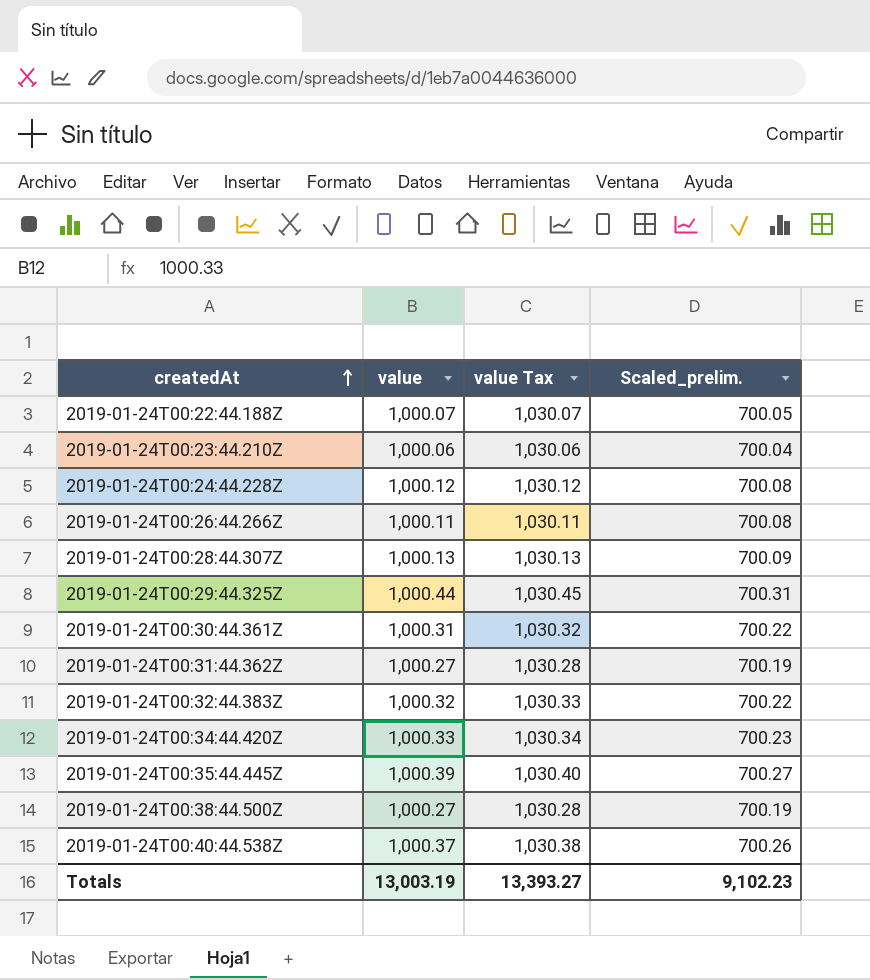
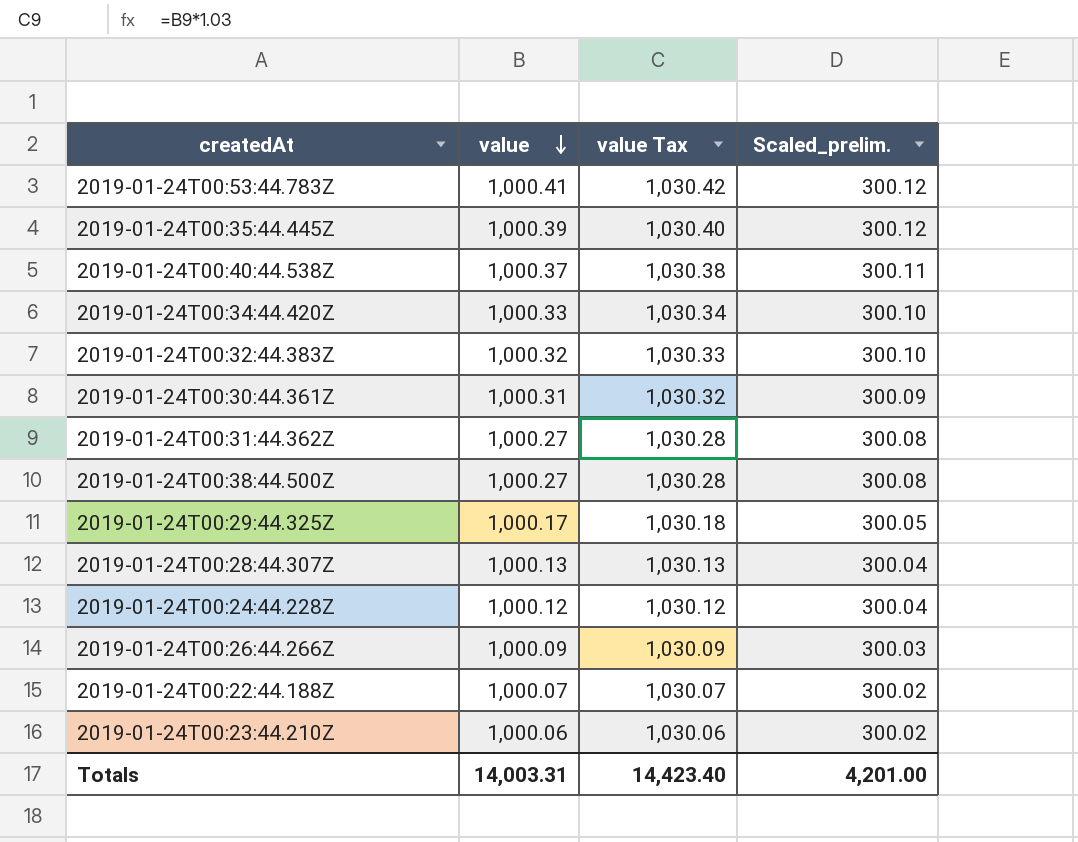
row order: createdAt ascending -> value descending
column Scaled_prelim. | formula: [value] * 0.7 -> [value] * 0.3
row 2019-01-24T00:53:44.783Z: none -> 1,000.41 | 1,030.42 | 300.12
2019-01-24T00:29:44.325Z | value: 1,000.44 -> 1,000.17
2019-01-24T00:29:44.325Z | value Tax: 1,030.45 -> 1,030.18
2019-01-24T00:26:44.266Z | value: 1,000.11 -> 1,000.09
2019-01-24T00:26:44.266Z | value Tax: 1,030.11 -> 1,030.09
Totals | value: 13,003.19 -> 14,003.31
Totals | value Tax: 13,393.27 -> 14,423.40
Totals | Scaled_prelim.: 9,102.23 -> 4,201.00

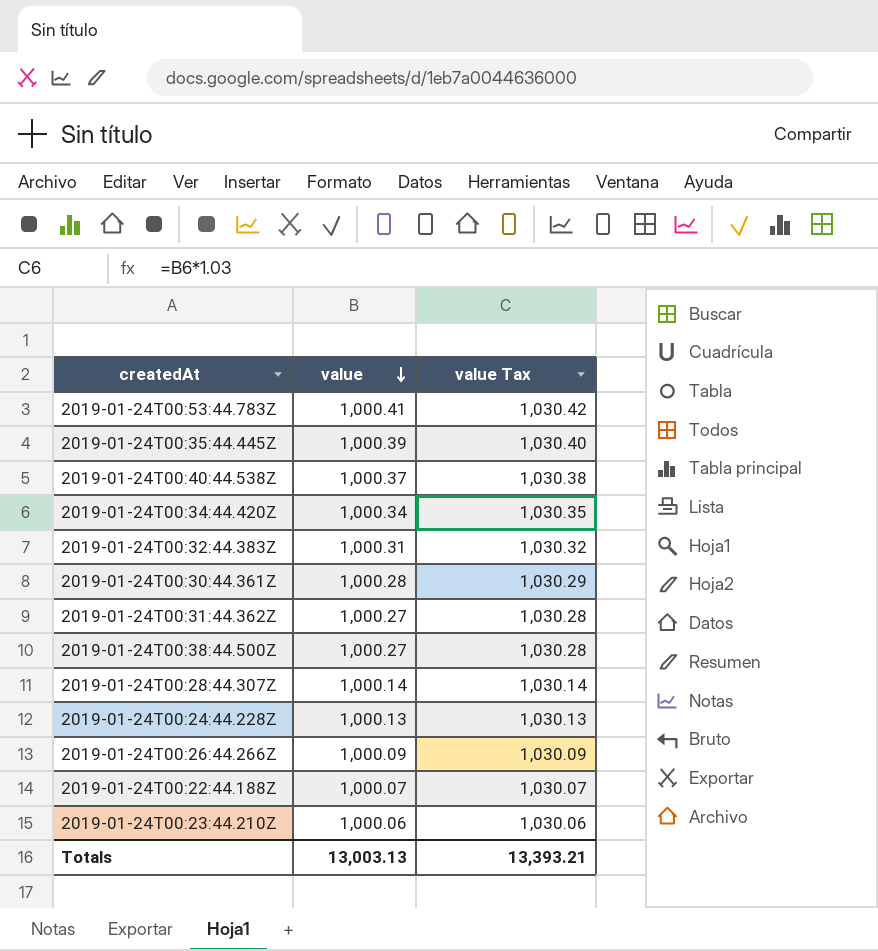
column Scaled_prelim. | formula: [value] * 0.3 -> none
row 2019-01-24T00:29:44.325Z: 1,000.17 | 1,030.18 | 300.05 -> none
2019-01-24T00:34:44.420Z | value: 1,000.33 -> 1,000.34
2019-01-24T00:34:44.420Z | value Tax: 1,030.34 -> 1,030.35
2019-01-24T00:32:44.383Z | value: 1,000.32 -> 1,000.31
2019-01-24T00:32:44.383Z | value Tax: 1,030.33 -> 1,030.32
2019-01-24T00:30:44.361Z | value: 1,000.31 -> 1,000.28
2019-01-24T00:30:44.361Z | value Tax: 1,030.32 -> 1,030.29
2019-01-24T00:28:44.307Z | value: 1,000.13 -> 1,000.14
2019-01-24T00:28:44.307Z | value Tax: 1,030.13 -> 1,030.14
2019-01-24T00:24:44.228Z | value: 1,000.12 -> 1,000.13
2019-01-24T00:24:44.228Z | value Tax: 1,030.12 -> 1,030.13
Totals | value: 14,003.31 -> 13,003.13
Totals | value Tax: 14,423.40 -> 13,393.21

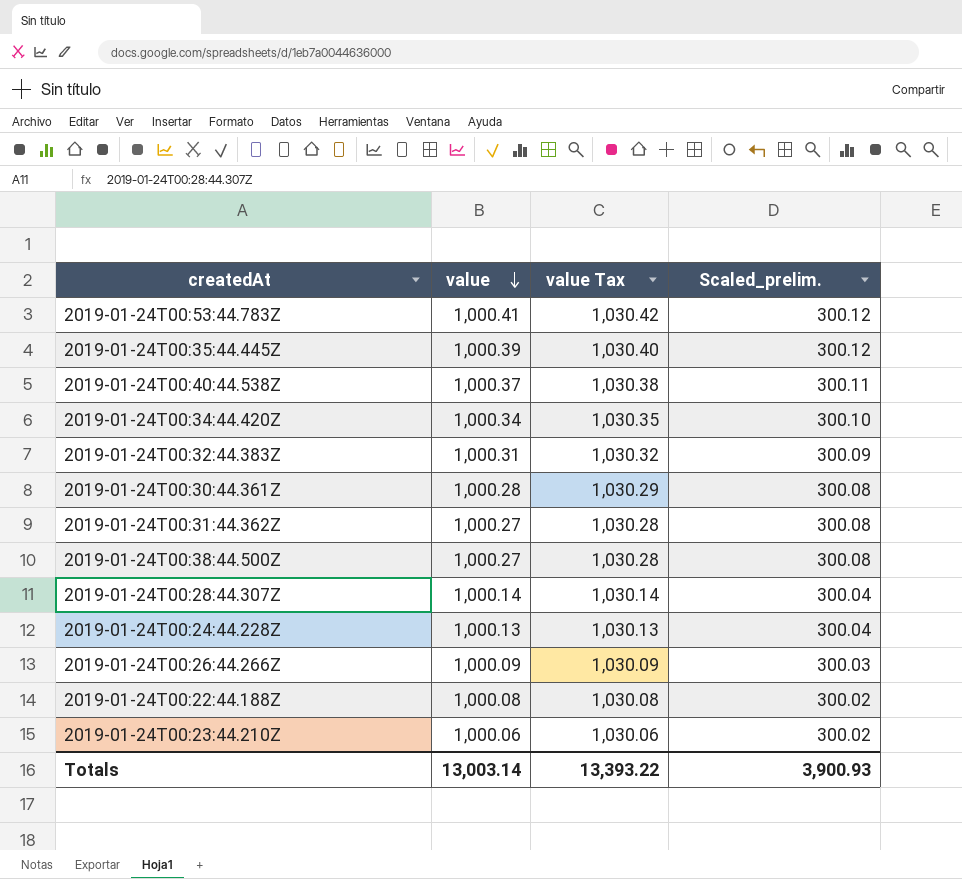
column Scaled_prelim. | formula: none -> [value] * 0.3
2019-01-24T00:22:44.188Z | value: 1,000.07 -> 1,000.08
2019-01-24T00:22:44.188Z | value Tax: 1,030.07 -> 1,030.08
Totals | value: 13,003.13 -> 13,003.14
Totals | value Tax: 13,393.21 -> 13,393.22

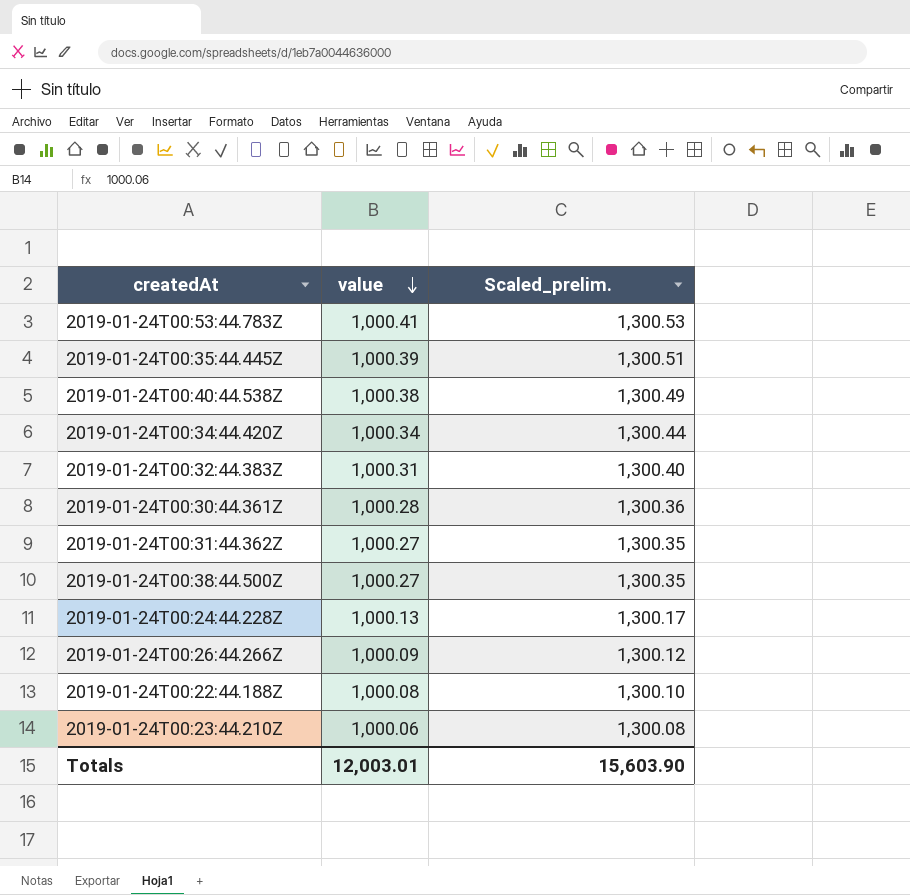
column value Tax | formula: [value] * 1.03 -> none
column Scaled_prelim. | formula: [value] * 0.3 -> [value] * 1.3
row 2019-01-24T00:28:44.307Z: 1,000.14 | 1,030.14 | 300.04 -> none
2019-01-24T00:40:44.538Z | value: 1,000.37 -> 1,000.38
Totals | value: 13,003.14 -> 12,003.01
Totals | Scaled_prelim.: 3,900.93 -> 15,603.90

